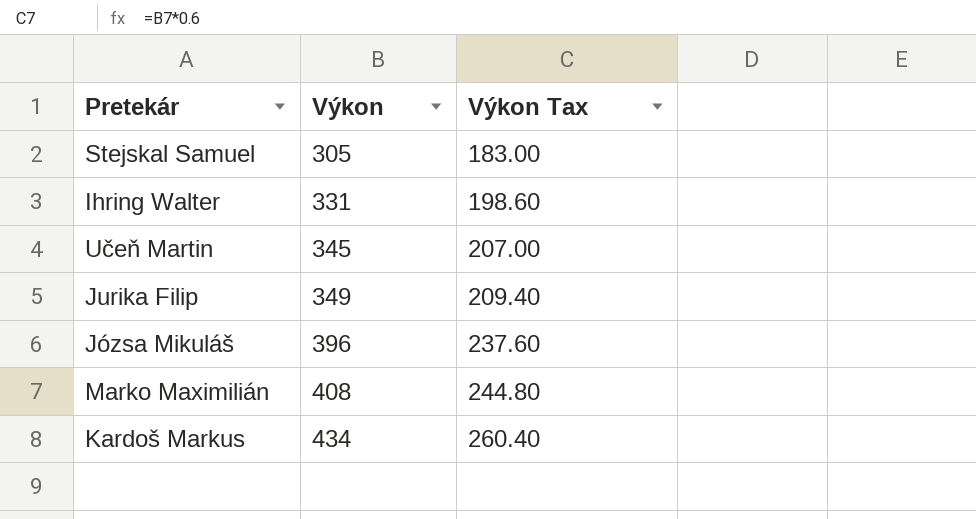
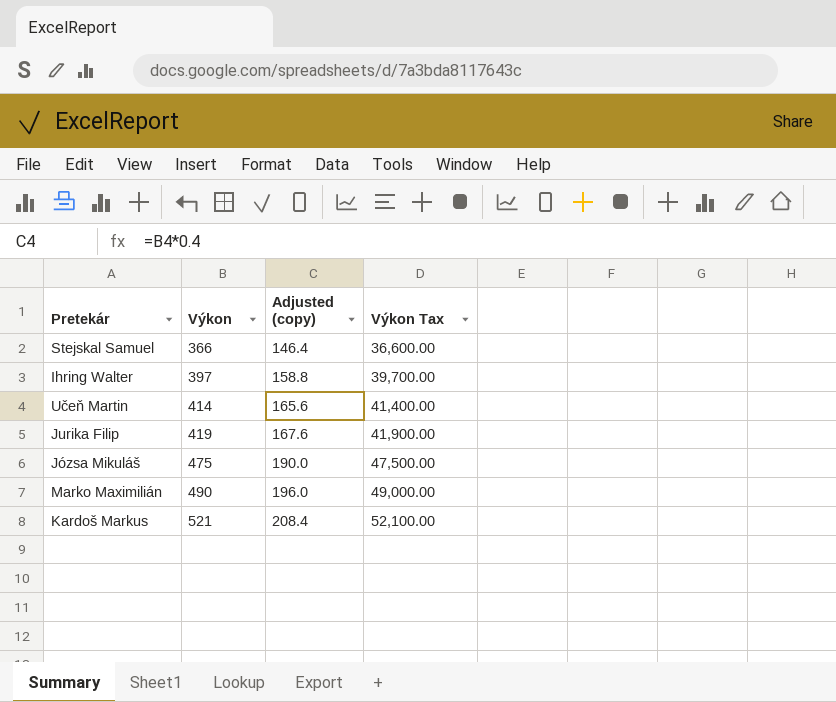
column Adjusted (copy) | formula: none -> [Výkon] * 0.4
column Výkon Tax | formula: [Výkon] * 0.6 -> [Výkon] * 100
Stejskal Samuel | Výkon: 305 -> 366
Ihring Walter | Výkon: 331 -> 397
Učeň Martin | Výkon: 345 -> 414
Jurika Filip | Výkon: 349 -> 419
Józsa Mikuláš | Výkon: 396 -> 475
Marko Maximilián | Výkon: 408 -> 490
Kardoš Markus | Výkon: 434 -> 521

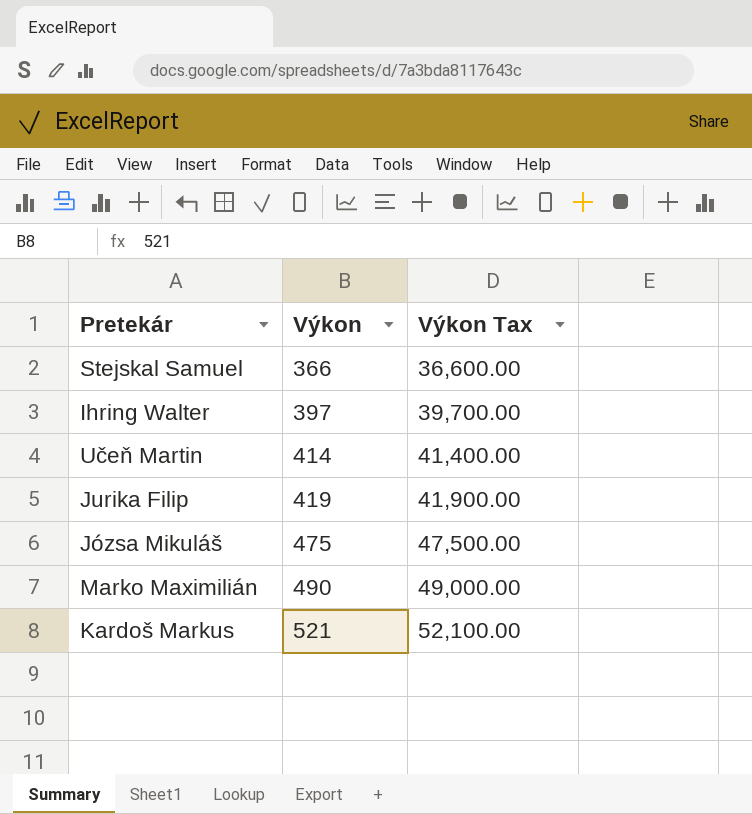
column Adjusted (copy) | formula: [Výkon] * 0.4 -> none

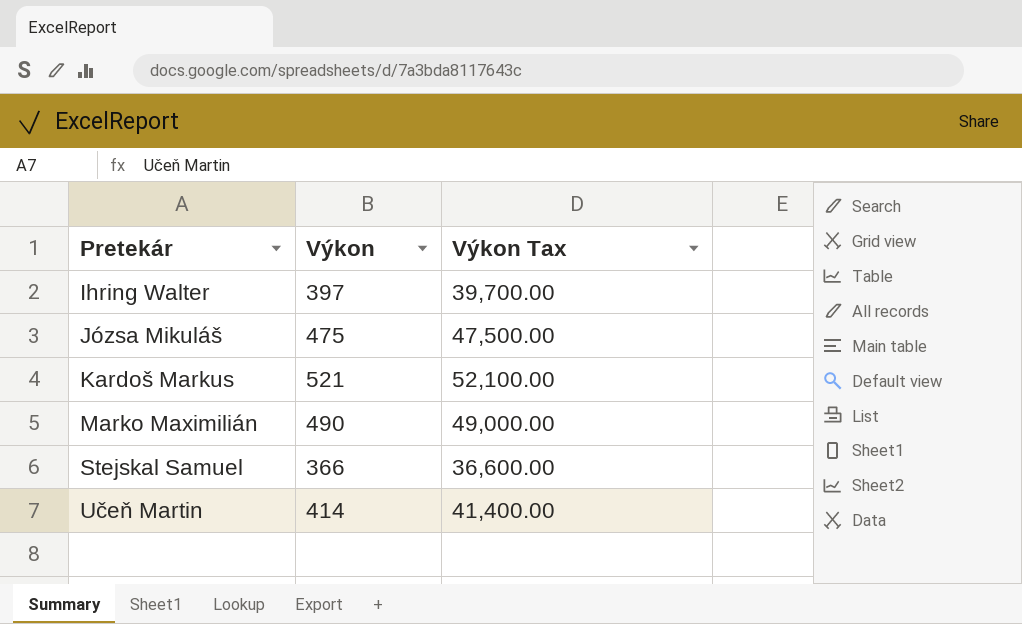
row order: Výkon ascending -> Pretekár ascending
row Jurika Filip: 419 | 41,900.00 -> none

